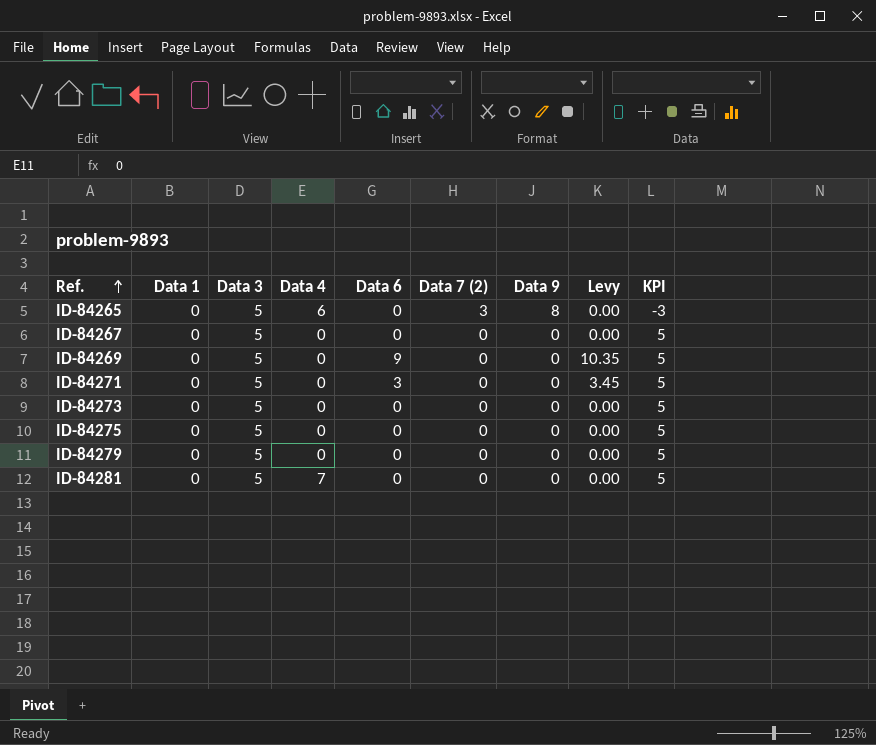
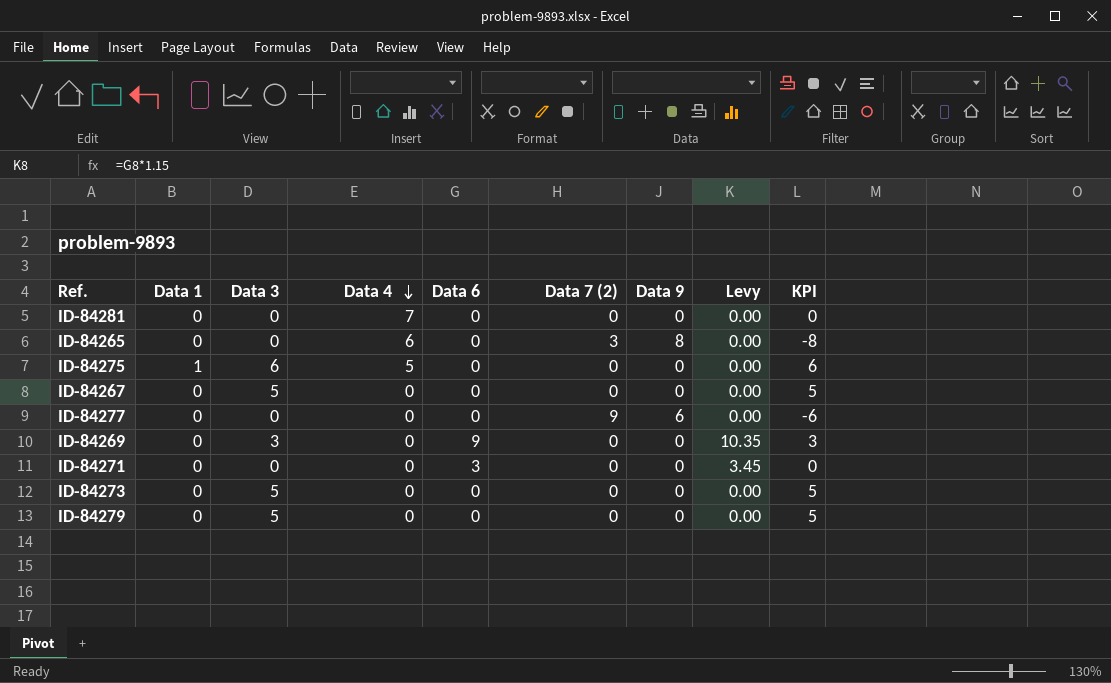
row order: Ref. ascending -> Data 4 descending
ID-84281 | Data 3: 5 -> 0
ID-84281 | KPI: 5 -> 0
ID-84265 | Data 3: 5 -> 0
ID-84265 | KPI: -3 -> -8
ID-84275 | Data 1: 0 -> 1
ID-84275 | Data 3: 5 -> 6
ID-84275 | Data 4: 0 -> 5
ID-84275 | KPI: 5 -> 6
row ID-84277: none -> 0 | 0 | 0 | 0 | 9 | 6 | 0.00 | -6
ID-84269 | Data 3: 5 -> 3
ID-84269 | KPI: 5 -> 3
ID-84271 | Data 3: 5 -> 0
ID-84271 | KPI: 5 -> 0

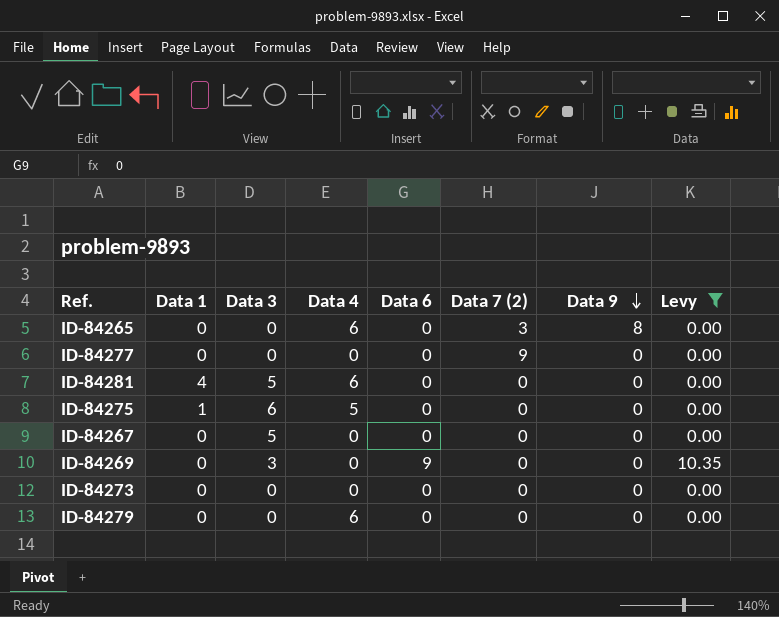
filter: none -> Levy != 3.45
row order: Data 4 descending -> Data 9 descending
column KPI | formula: [Data 3] - [Data 9] -> none
ID-84277 | Data 9: 6 -> 0
ID-84281 | Data 1: 0 -> 4
ID-84281 | Data 3: 0 -> 5
ID-84281 | Data 4: 7 -> 6
ID-84273 | Data 3: 5 -> 0
ID-84279 | Data 3: 5 -> 0
ID-84279 | Data 4: 0 -> 6

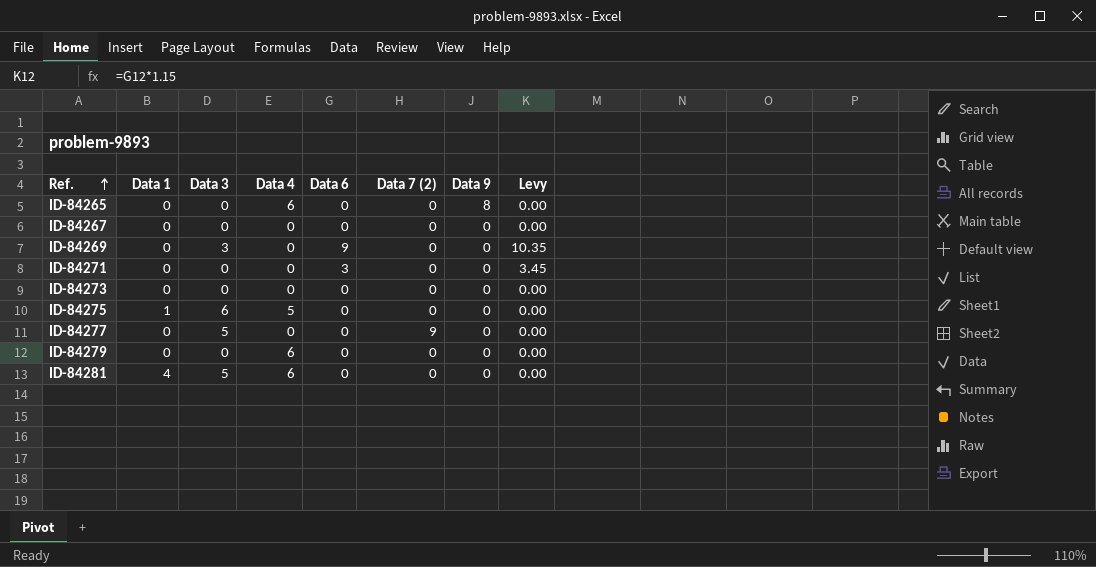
filter: Levy != 3.45 -> none
row order: Data 9 descending -> Ref. ascending
ID-84265 | Data 7 (2): 3 -> 0
ID-84267 | Data 3: 5 -> 0
ID-84277 | Data 3: 0 -> 5

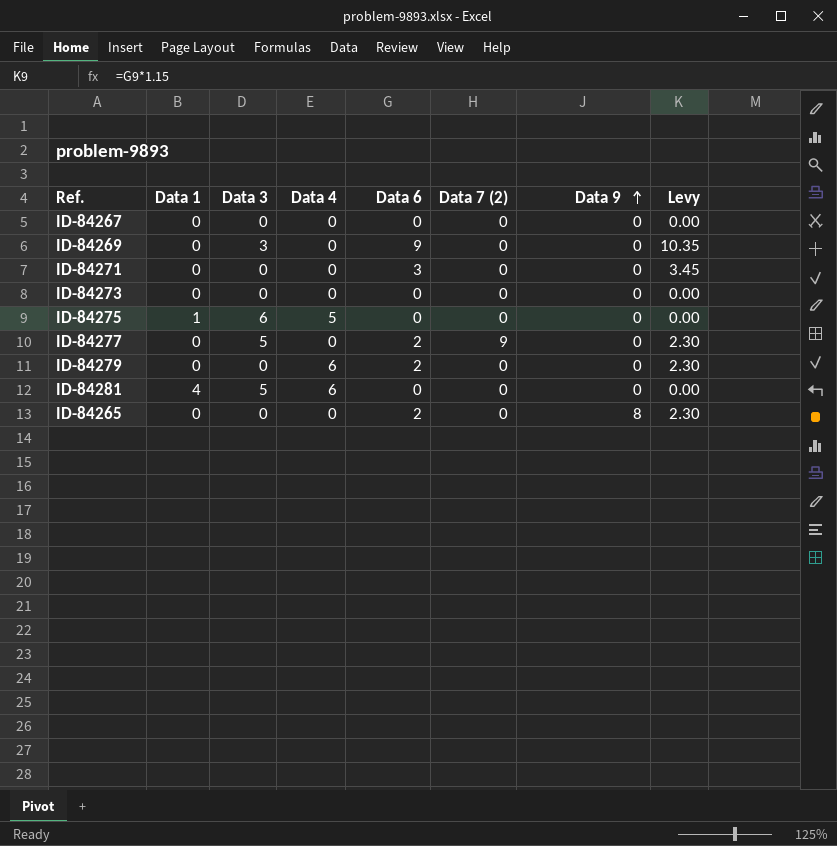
row order: Ref. ascending -> Data 9 ascending
ID-84277 | Data 6: 0 -> 2
ID-84277 | Levy: 0.00 -> 2.30
ID-84279 | Data 6: 0 -> 2
ID-84279 | Levy: 0.00 -> 2.30
ID-84265 | Data 4: 6 -> 0
ID-84265 | Data 6: 0 -> 2
ID-84265 | Levy: 0.00 -> 2.30

